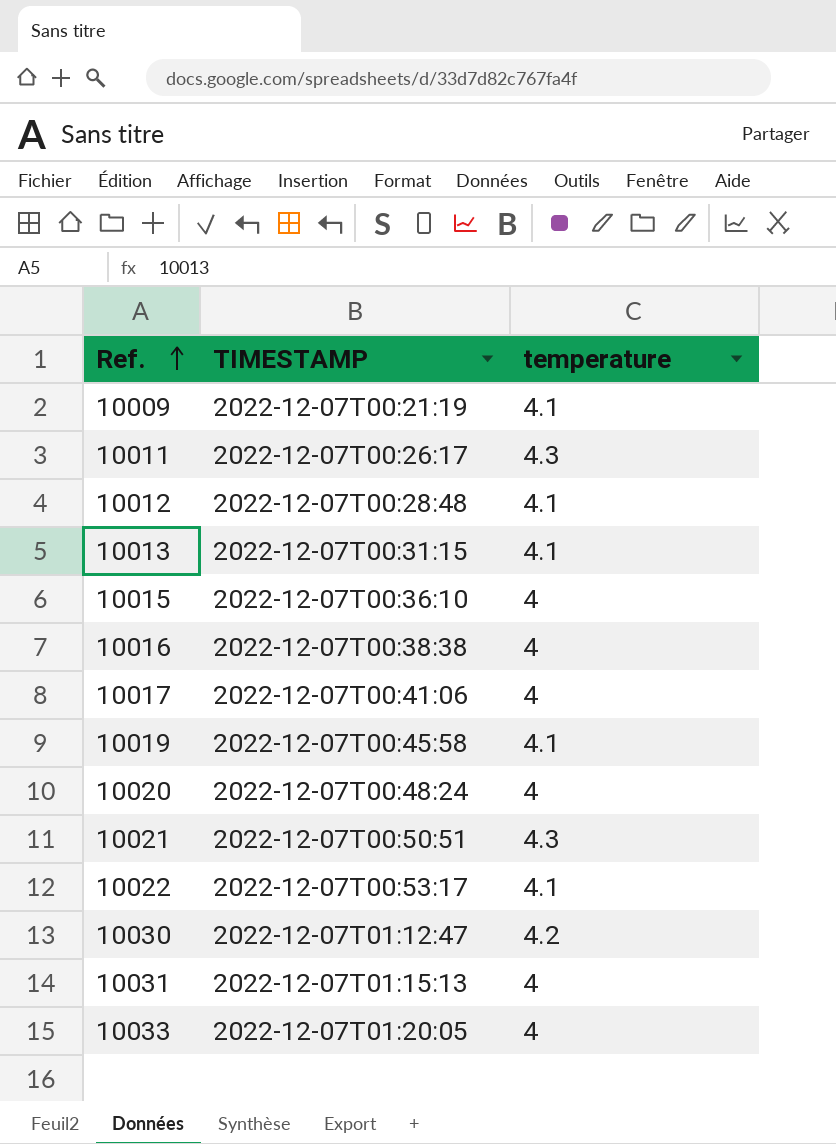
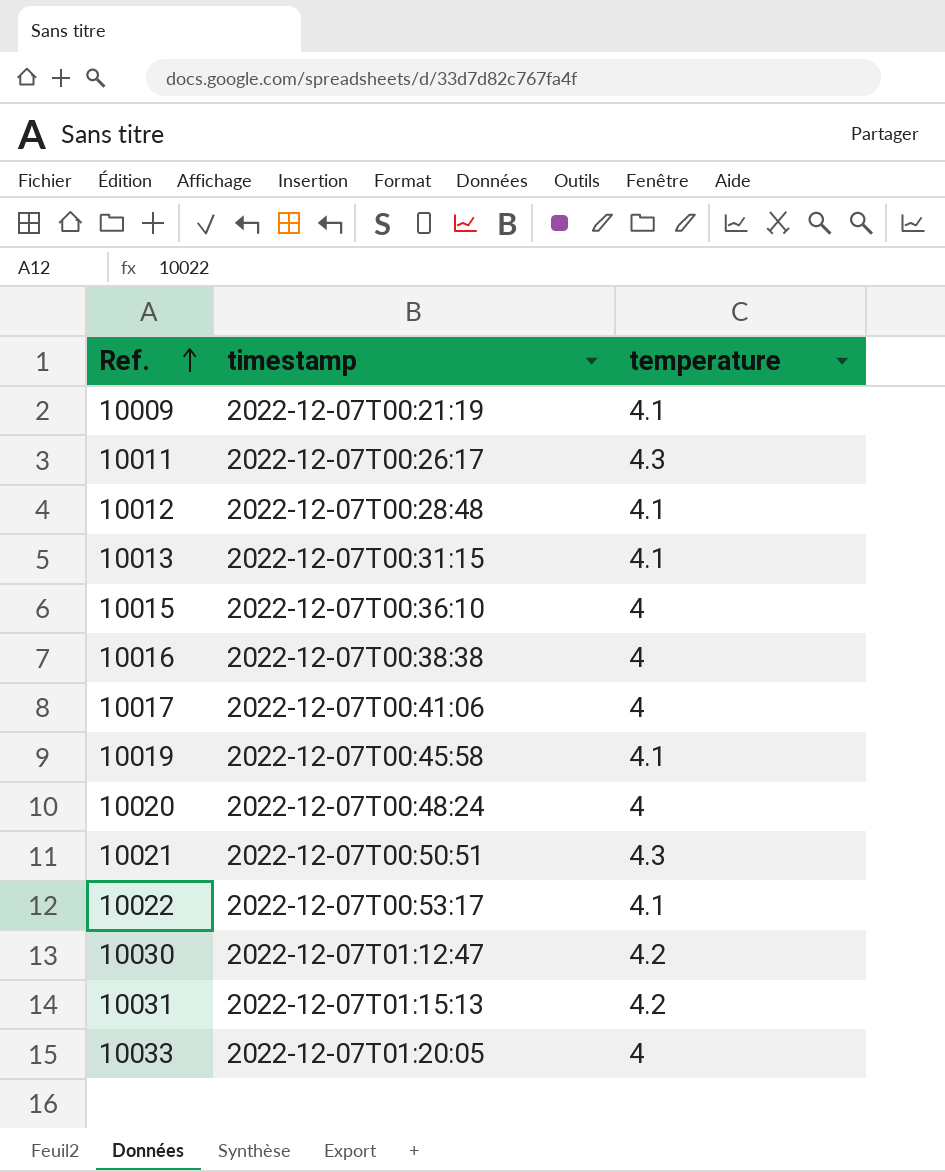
column name: TIMESTAMP -> timestamp
10031 | temperature: 4 -> 4.2

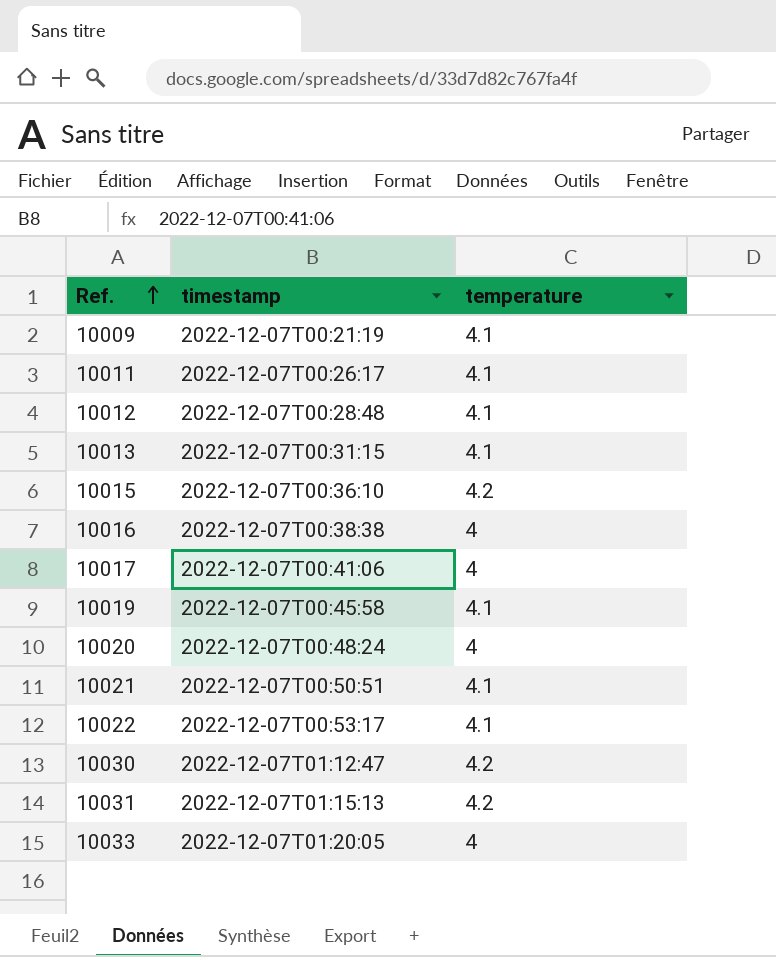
10011 | temperature: 4.3 -> 4.1
10015 | temperature: 4 -> 4.2
10021 | temperature: 4.3 -> 4.1

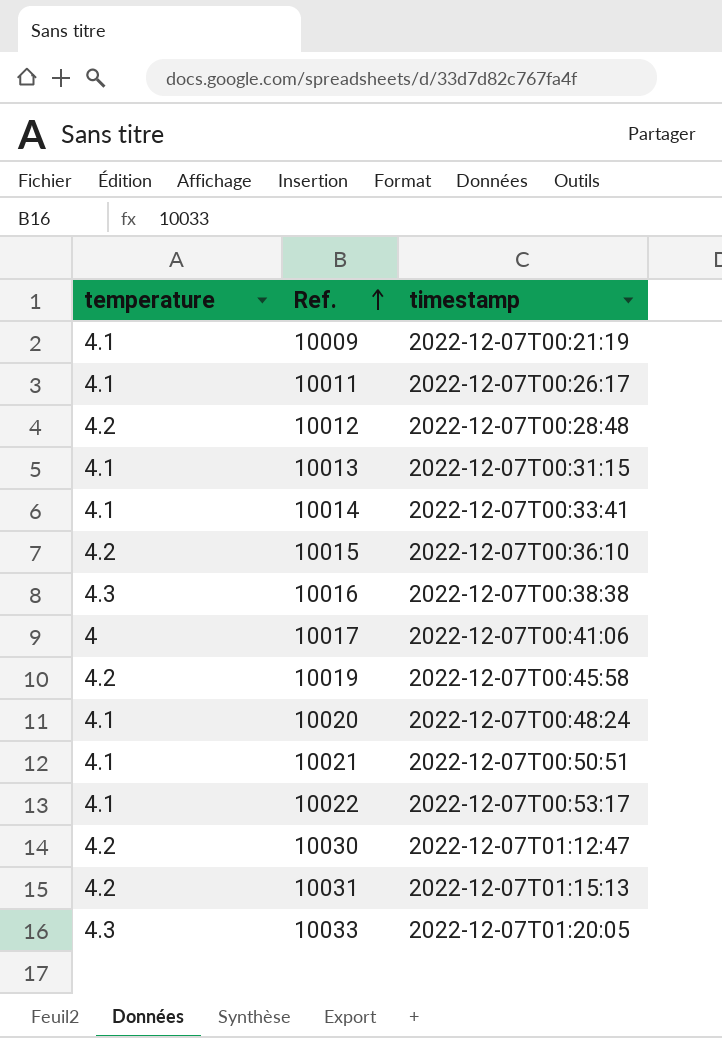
column temperature | position: 3 -> 1
10012 | temperature: 4.1 -> 4.2
row 10014: none -> 4.1 | 2022-12-07T00:33:41
10016 | temperature: 4 -> 4.3
10019 | temperature: 4.1 -> 4.2
10020 | temperature: 4 -> 4.1
10033 | temperature: 4 -> 4.3

